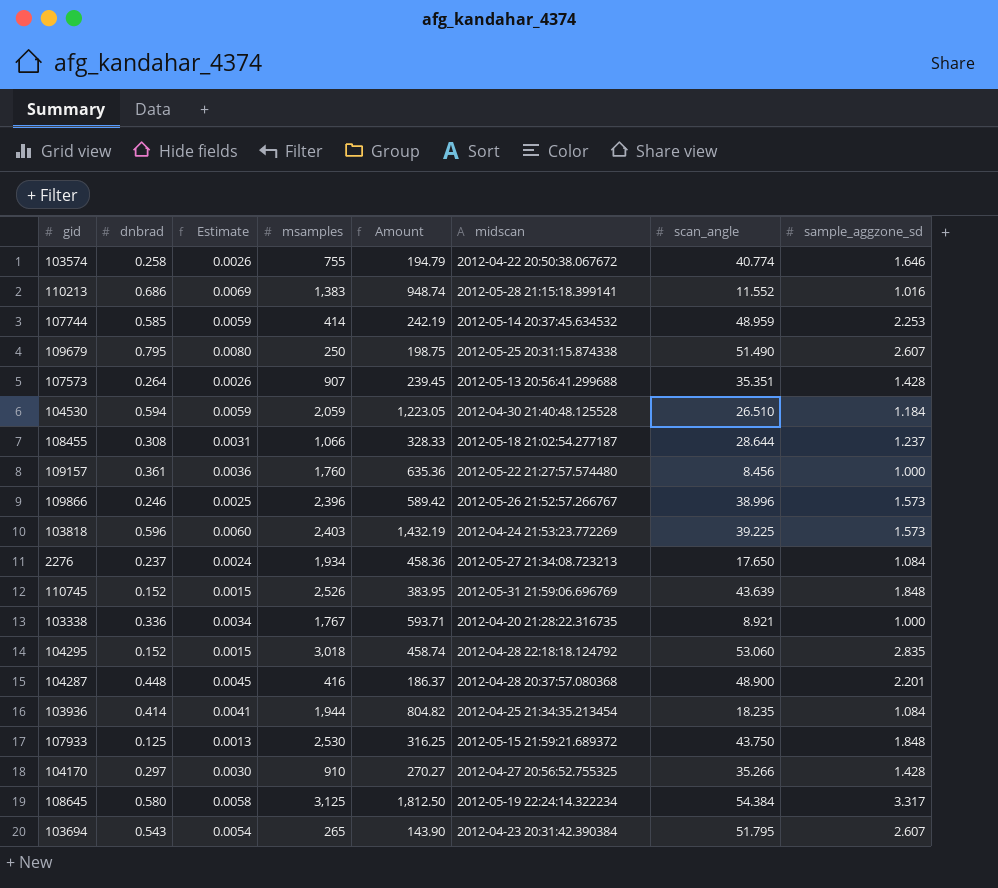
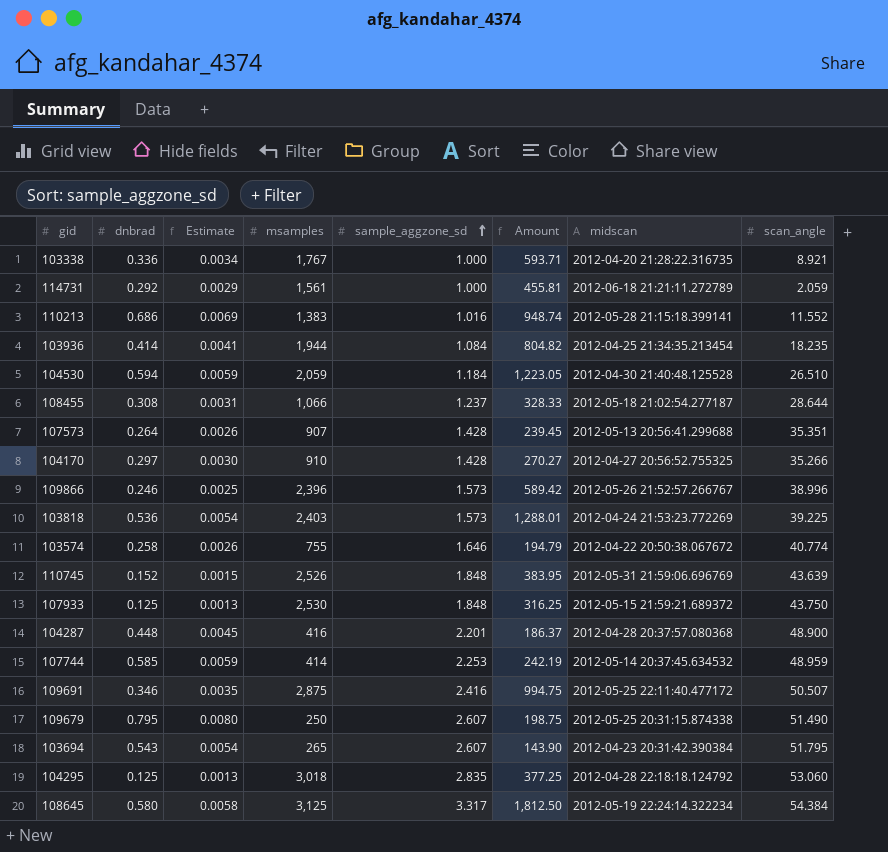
row order: none -> sample_aggzone_sd ascending
column sample_aggzone_sd | position: 8 -> 5
row 109157: 0.361 | 0.0036 | 1,760 | 635.36 | 2012-05-22 21:27:57.574480 | 8.456 | 1.000 -> none
row 2276: 0.237 | 0.0024 | 1,934 | 458.36 | 2012-05-27 21:34:08.723213 | 17.650 | 1.084 -> none
row 114731: none -> 0.292 | 0.0029 | 1,561 | 1.000 | 455.81 | 2012-06-18 21:21:11.272789 | 2.059
103818 | dnbrad: 0.596 -> 0.536
103818 | Estimate: 0.0060 -> 0.0054
103818 | Amount: 1,432.19 -> 1,288.01
row 109691: none -> 0.346 | 0.0035 | 2,875 | 2.416 | 994.75 | 2012-05-25 22:11:40.477172 | 50.507
104295 | dnbrad: 0.152 -> 0.125
104295 | Estimate: 0.0015 -> 0.0013
104295 | Amount: 458.74 -> 377.25

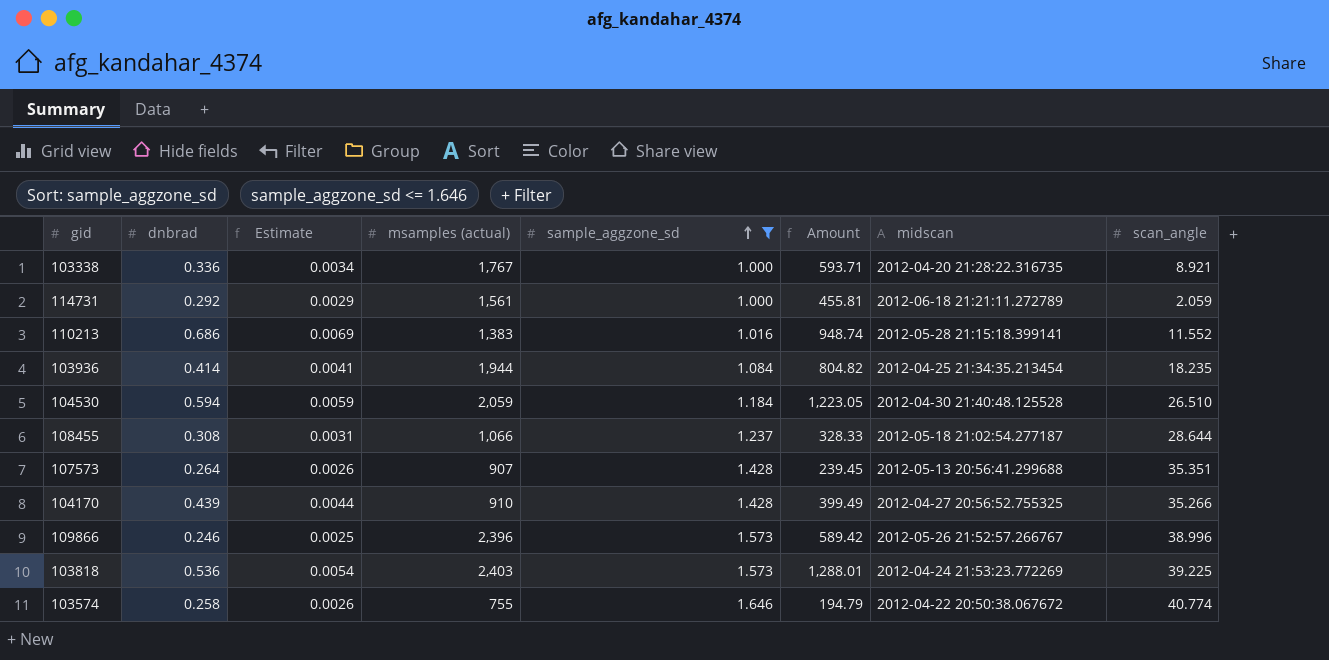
filter: none -> sample_aggzone_sd <= 1.646
column name: msamples -> msamples (actual)
104170 | dnbrad: 0.297 -> 0.439
104170 | Estimate: 0.0030 -> 0.0044
104170 | Amount: 270.27 -> 399.49

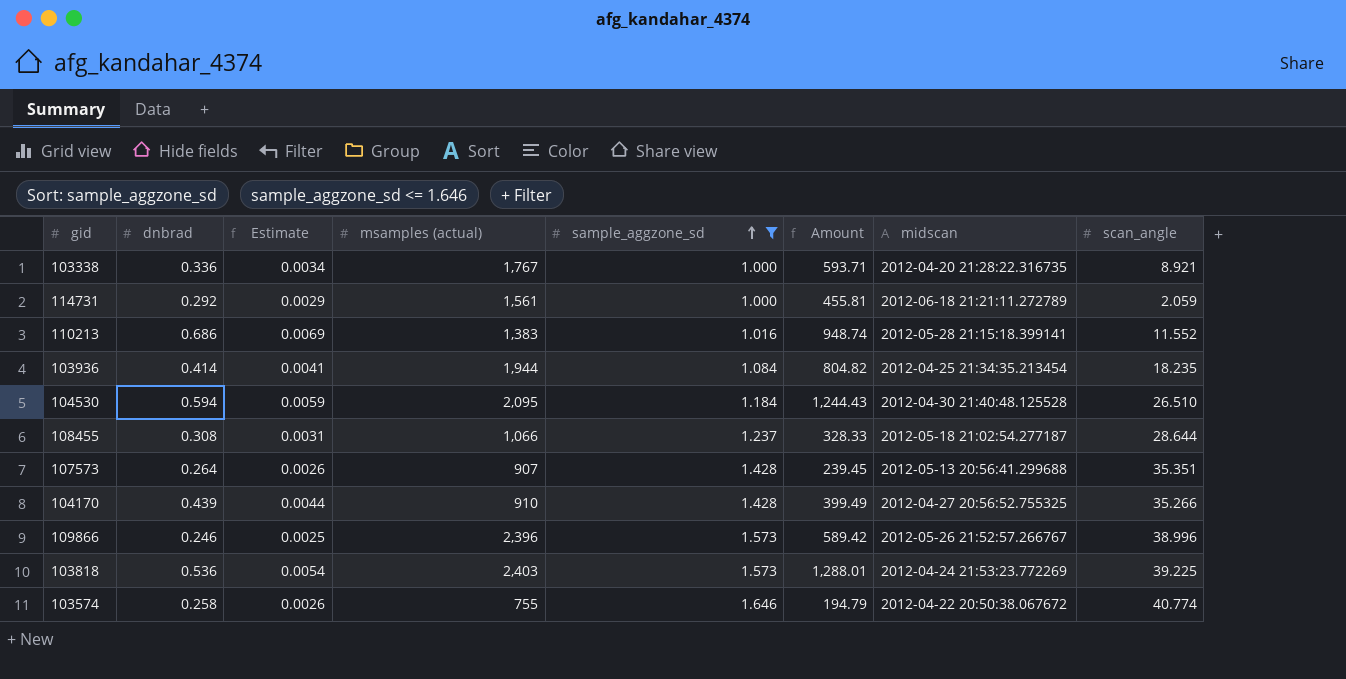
104530 | msamples (actual): 2,059 -> 2,095
104530 | Amount: 1,223.05 -> 1,244.43

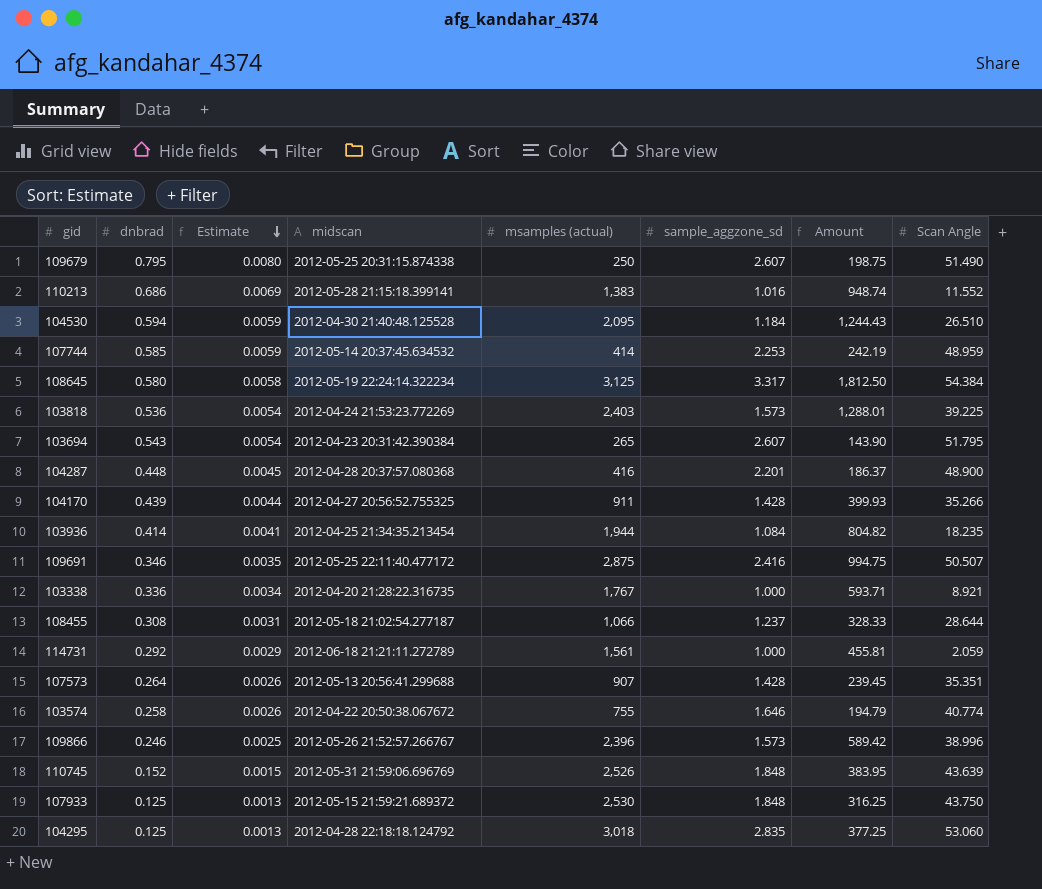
filter: sample_aggzone_sd <= 1.646 -> none
row order: sample_aggzone_sd ascending -> Estimate descending
column midscan | position: 7 -> 4
column name: scan_angle -> Scan Angle
104170 | msamples (actual): 910 -> 911
104170 | Amount: 399.49 -> 399.93

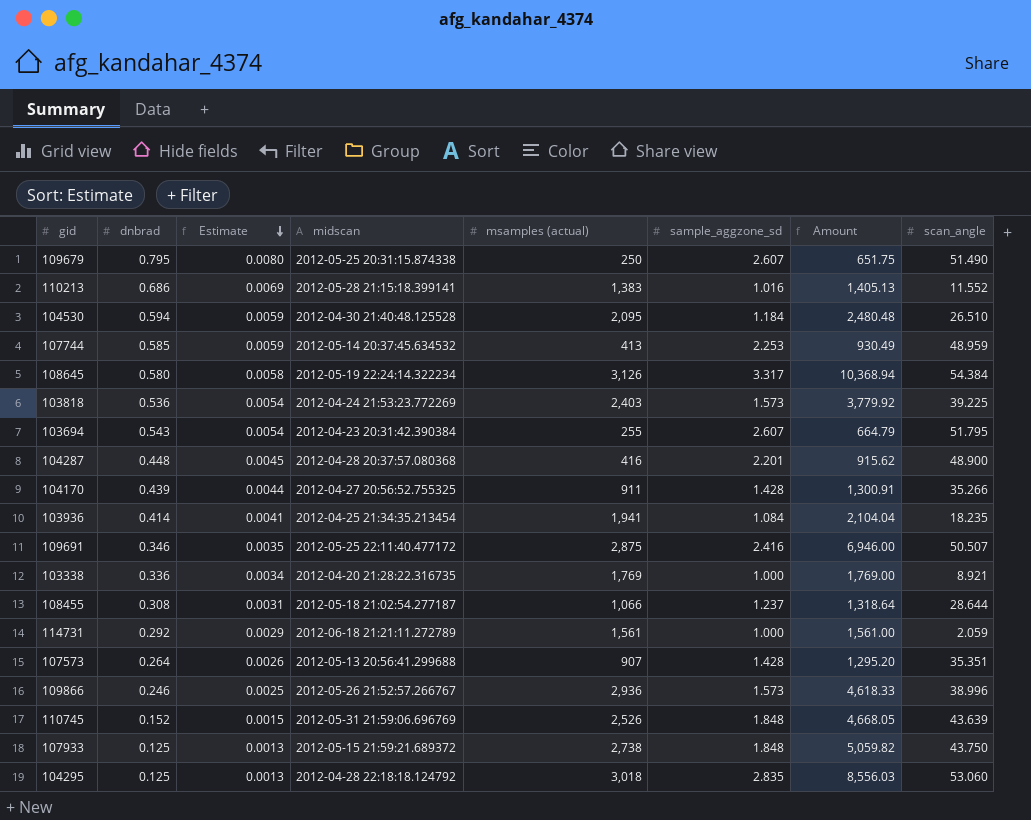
column Amount | formula: [dnbrad] * [msamples (actual)] -> [msamples (actual)] * [sample_aggzone_sd]
column name: Scan Angle -> scan_angle
row 103574: 0.258 | 0.0026 | 2012-04-22 20:50:38.067672 | 755 | 1.646 | 194.79 | 40.774 -> none
107744 | msamples (actual): 414 -> 413
108645 | msamples (actual): 3,125 -> 3,126
103694 | msamples (actual): 265 -> 255
103936 | msamples (actual): 1,944 -> 1,941
103338 | msamples (actual): 1,767 -> 1,769
109866 | msamples (actual): 2,396 -> 2,936
107933 | msamples (actual): 2,530 -> 2,738

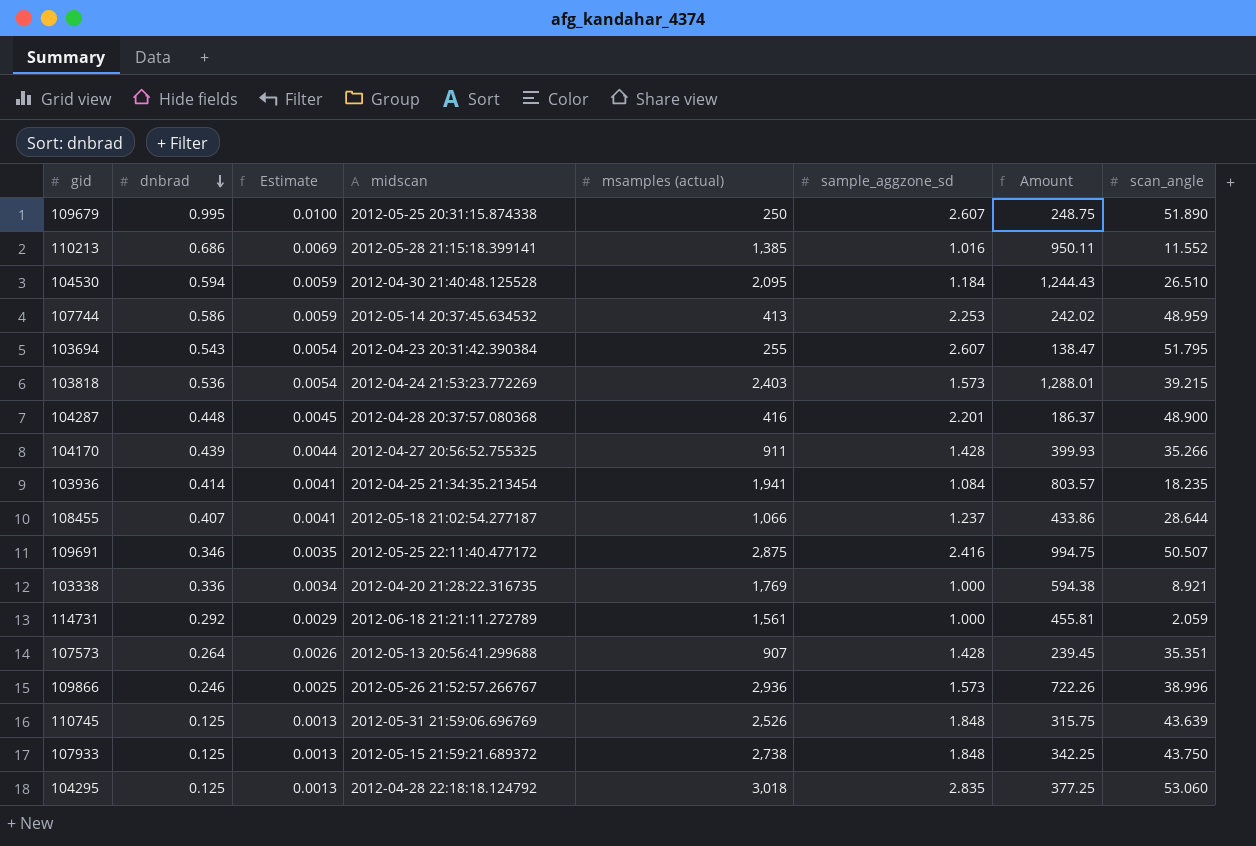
row order: Estimate descending -> dnbrad descending
column Amount | formula: [msamples (actual)] * [sample_aggzone_sd] -> [dnbrad] * [msamples (actual)]
row 108645: 0.580 | 0.0058 | 2012-05-19 22:24:14.322234 | 3,126 | 3.317 | 10,368.94 | 54.384 -> none
109679 | dnbrad: 0.795 -> 0.995
109679 | Estimate: 0.0080 -> 0.0100
109679 | scan_angle: 51.490 -> 51.890
110213 | msamples (actual): 1,383 -> 1,385
107744 | dnbrad: 0.585 -> 0.586
103818 | scan_angle: 39.225 -> 39.215
108455 | dnbrad: 0.308 -> 0.407
108455 | Estimate: 0.0031 -> 0.0041
110745 | dnbrad: 0.152 -> 0.125
110745 | Estimate: 0.0015 -> 0.0013

